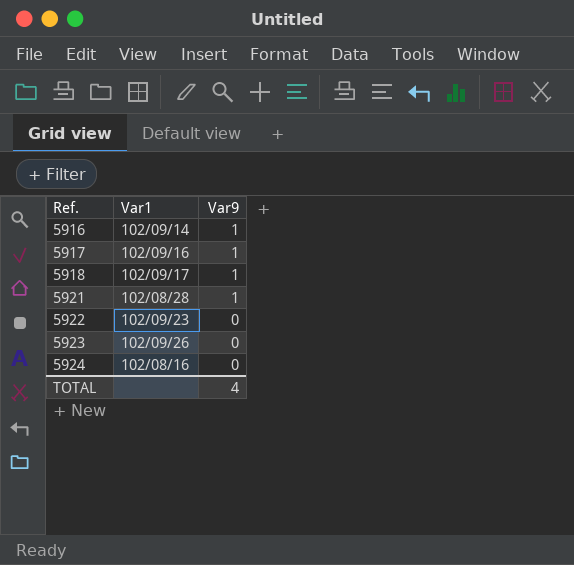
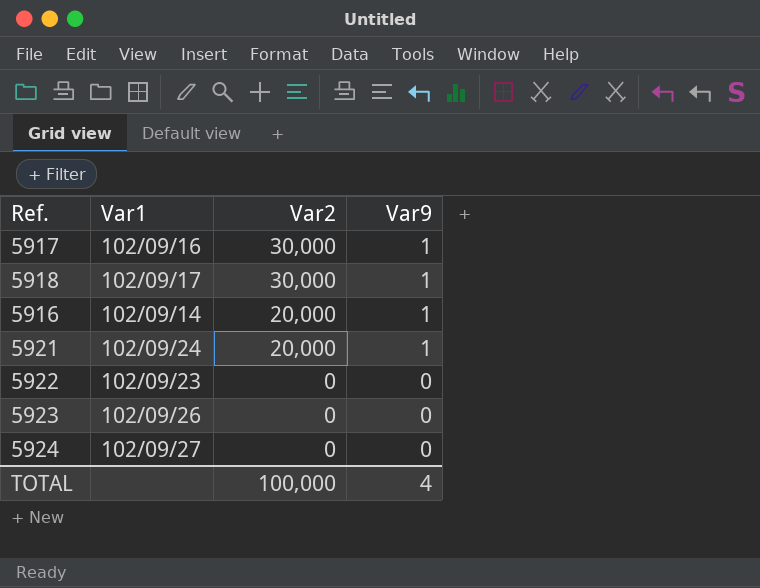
row order: Ref. ascending -> Var2 descending
column Var2 | position: none -> 3
5921 | Var1: 102/08/28 -> 102/09/24
5924 | Var1: 102/08/16 -> 102/09/27

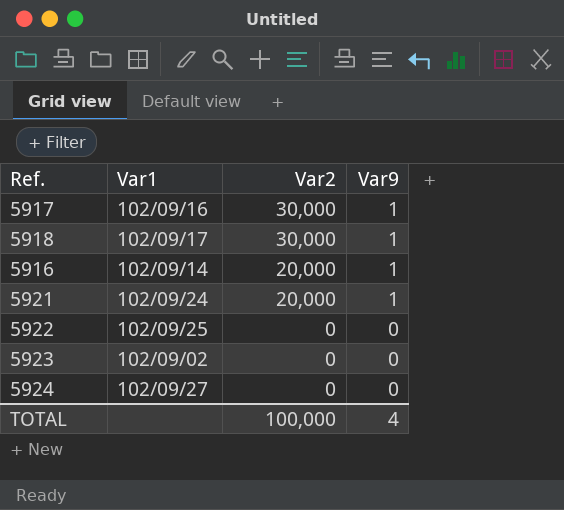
5922 | Var1: 102/09/23 -> 102/09/25
5923 | Var1: 102/09/26 -> 102/09/02

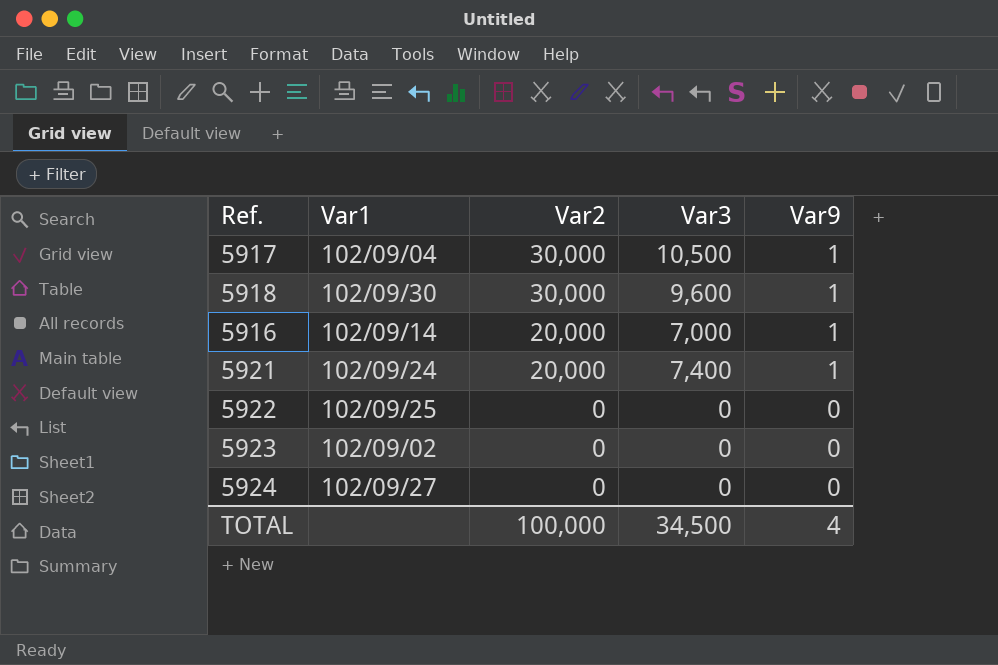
column Var3 | position: none -> 4
5917 | Var1: 102/09/16 -> 102/09/04
5918 | Var1: 102/09/17 -> 102/09/30

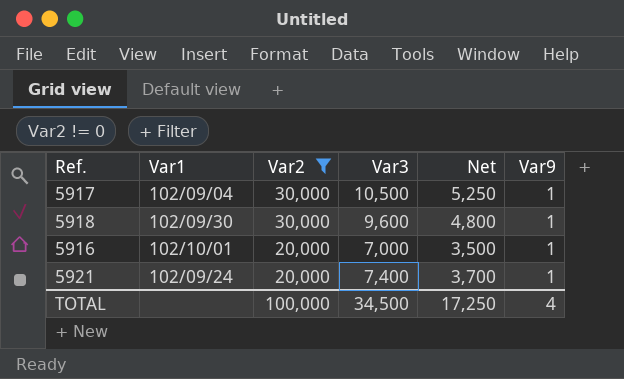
filter: none -> Var2 != 0
column Net | formula: none -> [Var3] * 0.5
5916 | Var1: 102/09/14 -> 102/10/01

